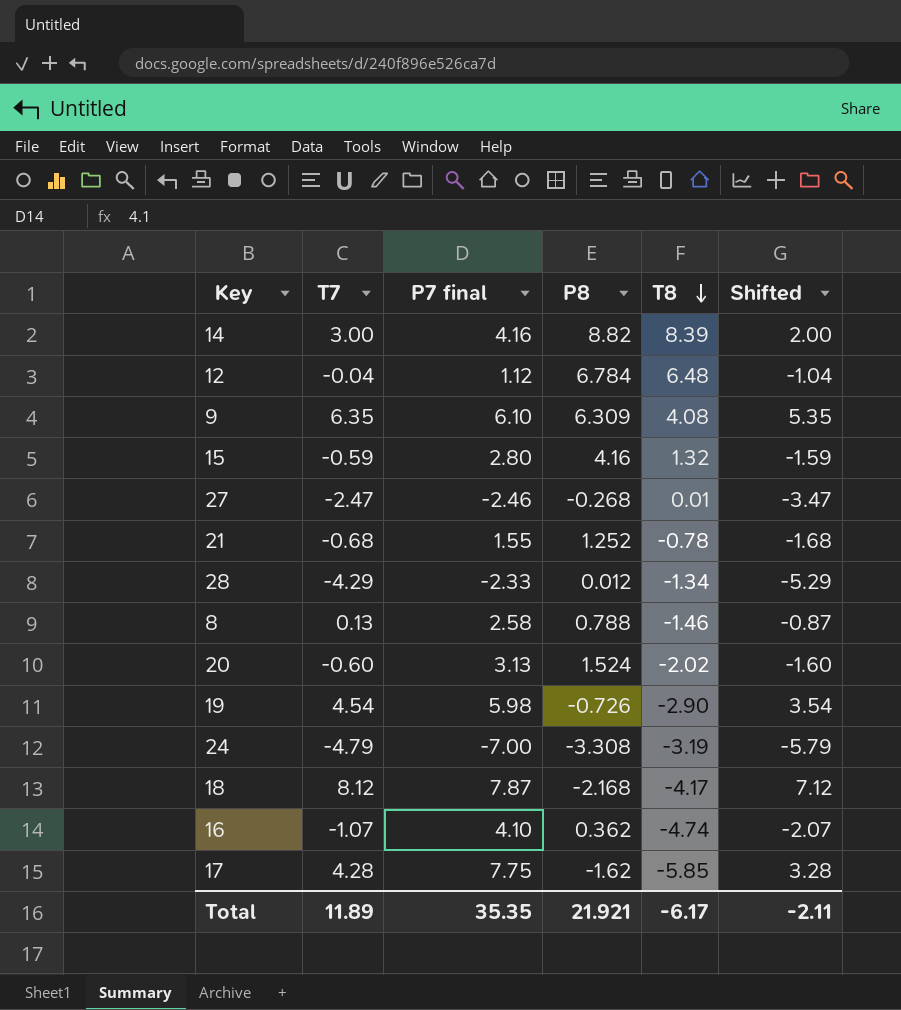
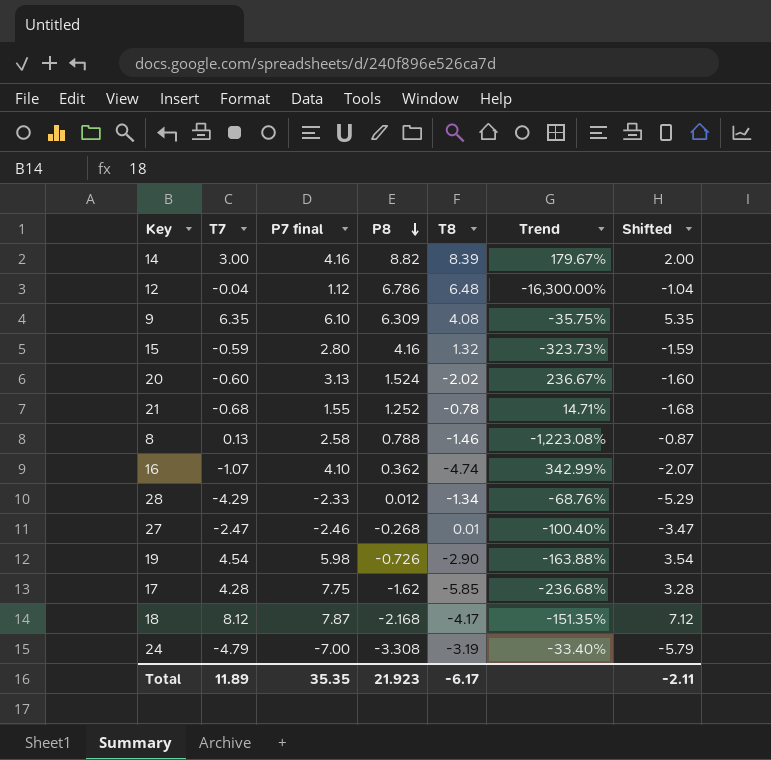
row order: T8 descending -> P8 descending
column Trend | formula: none -> ([T8] - [T7]) / [T7]
12 | P8: 6.784 -> 6.786
Total | P8: 21.921 -> 21.923

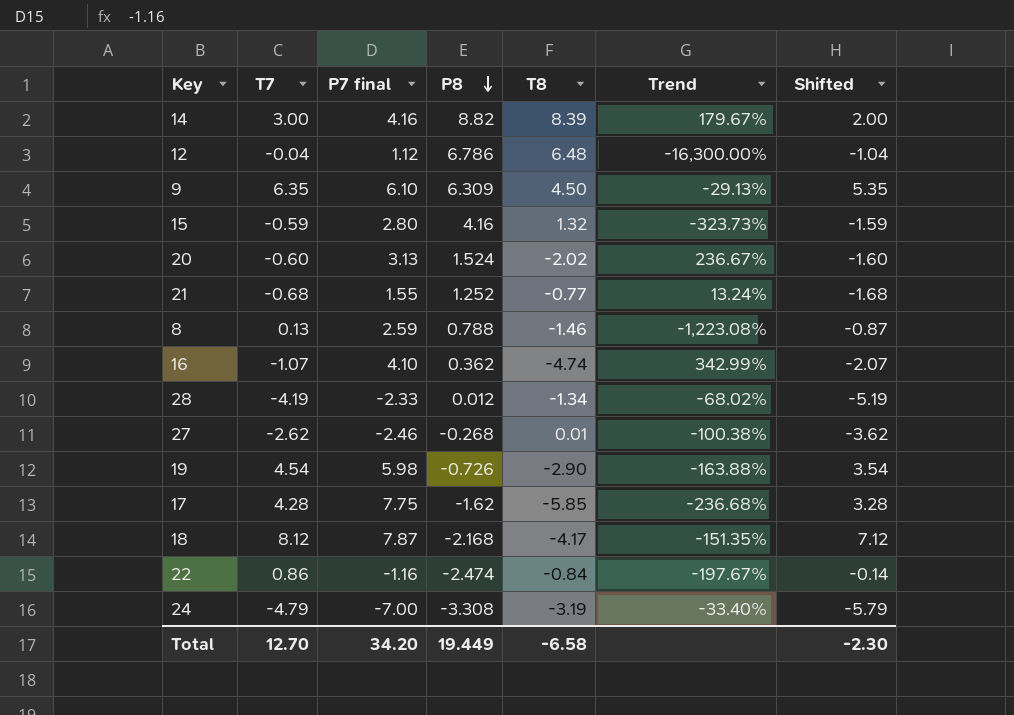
9 | T8: 4.08 -> 4.50
9 | Trend: -35.75% -> -29.13%
21 | T8: -0.78 -> -0.77
21 | Trend: 14.71% -> 13.24%
8 | P7 final: 2.58 -> 2.59
28 | T7: -4.29 -> -4.19
28 | Trend: -68.76% -> -68.02%
28 | Shifted: -5.29 -> -5.19
27 | T7: -2.47 -> -2.62
27 | Trend: -100.40% -> -100.38%
27 | Shifted: -3.47 -> -3.62
row 22: none -> 0.86 | -1.16 | -2.474 | -0.84 | -197.67% | -0.14
Total | T7: 11.89 -> 12.70
Total | P7 final: 35.35 -> 34.20
Total | P8: 21.923 -> 19.449
Total | T8: -6.17 -> -6.58
Total | Shifted: -2.11 -> -2.30

